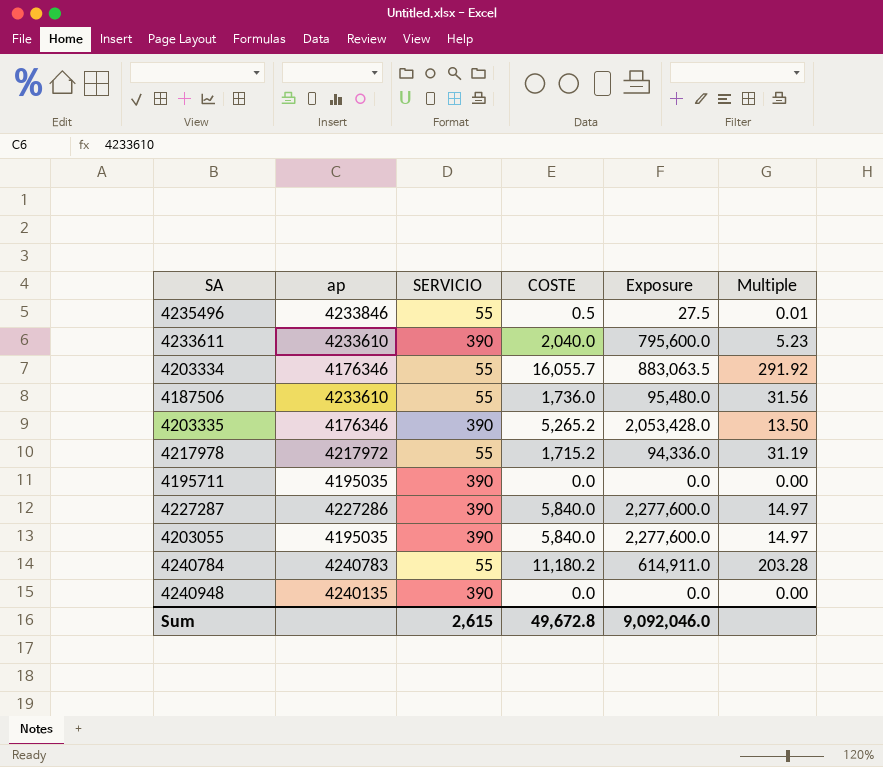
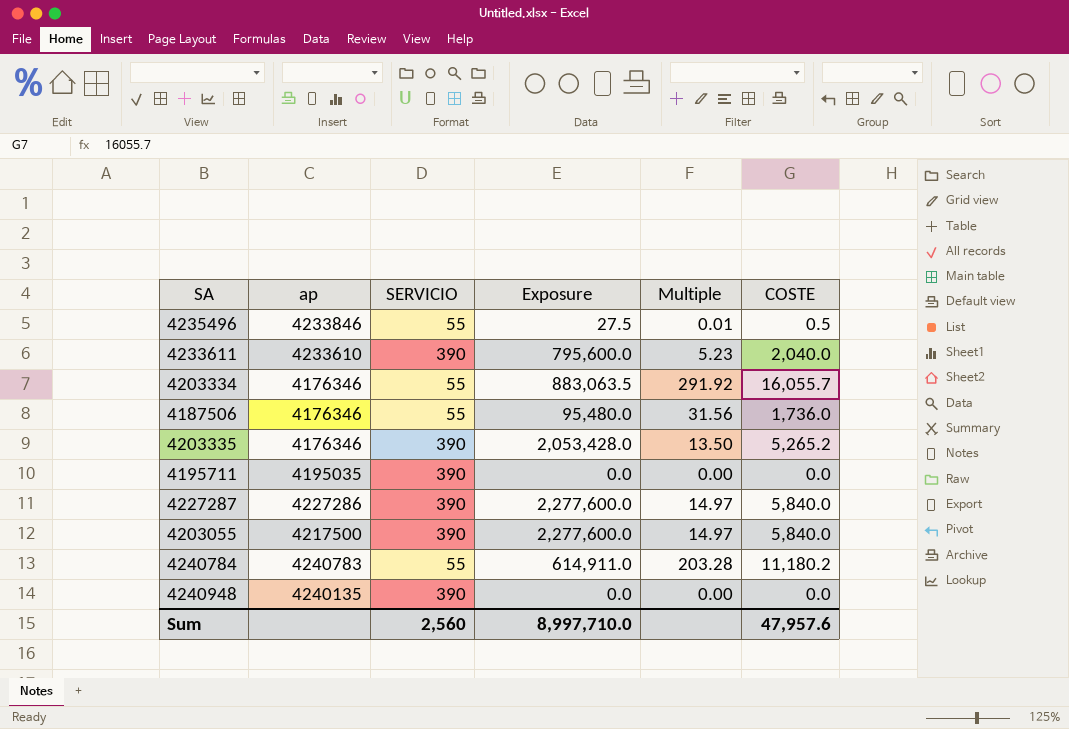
column COSTE | position: 4 -> 6
row 4217978: 4217972 | 55 | 1,715.2 | 94,336.0 | 31.19 -> none
4187506 | ap: 4233610 -> 4176346
4203055 | ap: 4195035 -> 4217500
Sum | SERVICIO: 2,615 -> 2,560
Sum | Exposure: 9,092,046.0 -> 8,997,710.0
Sum | COSTE: 49,672.8 -> 47,957.6

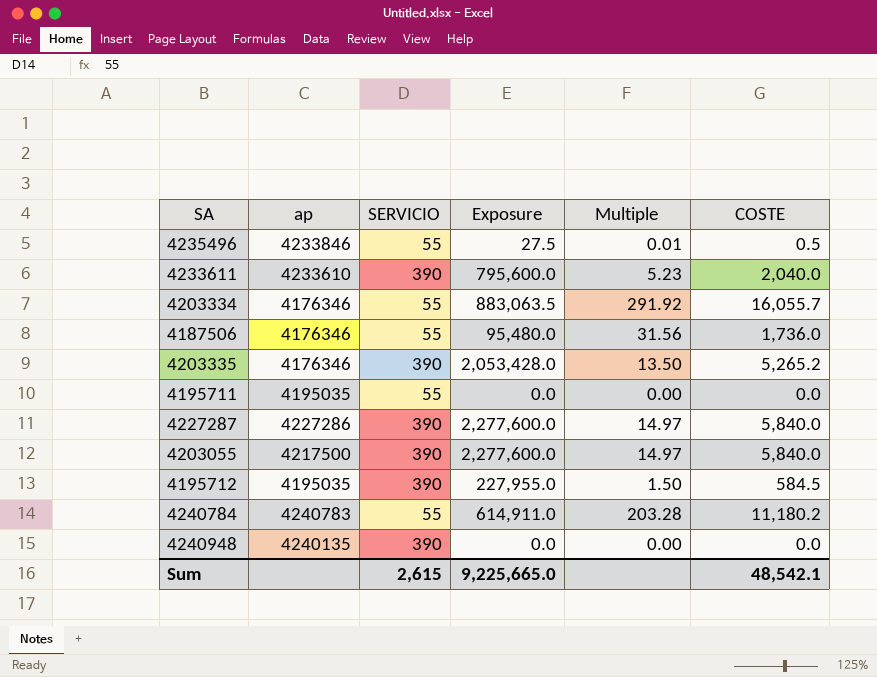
4195711 | SERVICIO: 390 -> 55
row 4195712: none -> 4195035 | 390 | 227,955.0 | 1.50 | 584.5
Sum | SERVICIO: 2,560 -> 2,615
Sum | Exposure: 8,997,710.0 -> 9,225,665.0
Sum | COSTE: 47,957.6 -> 48,542.1

